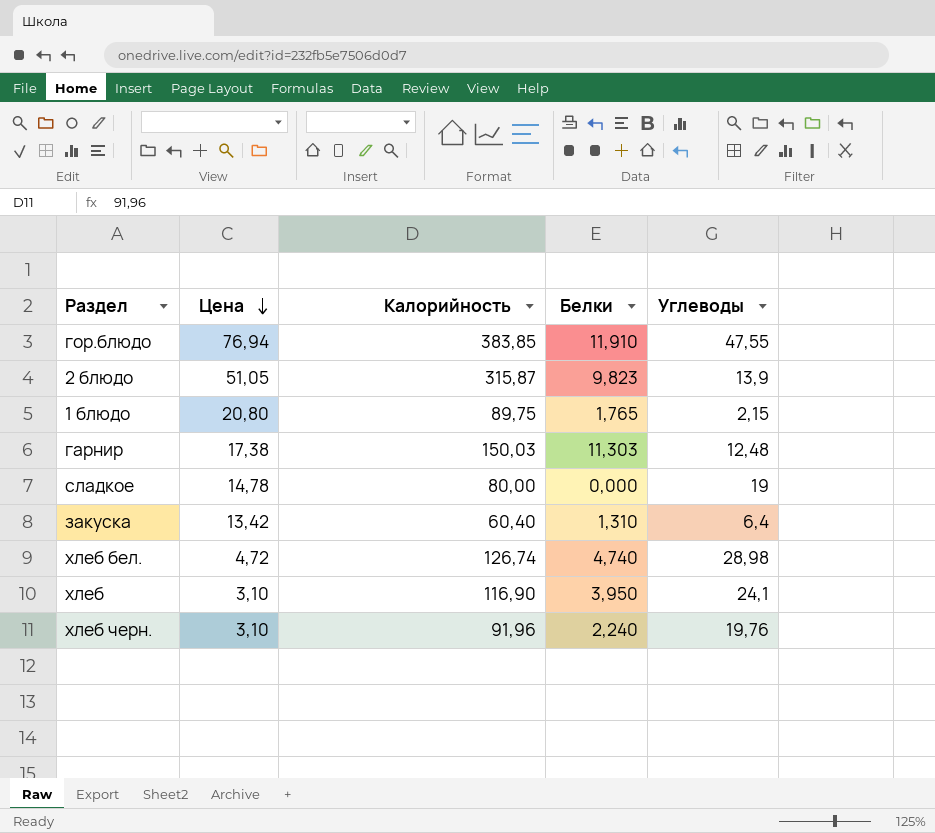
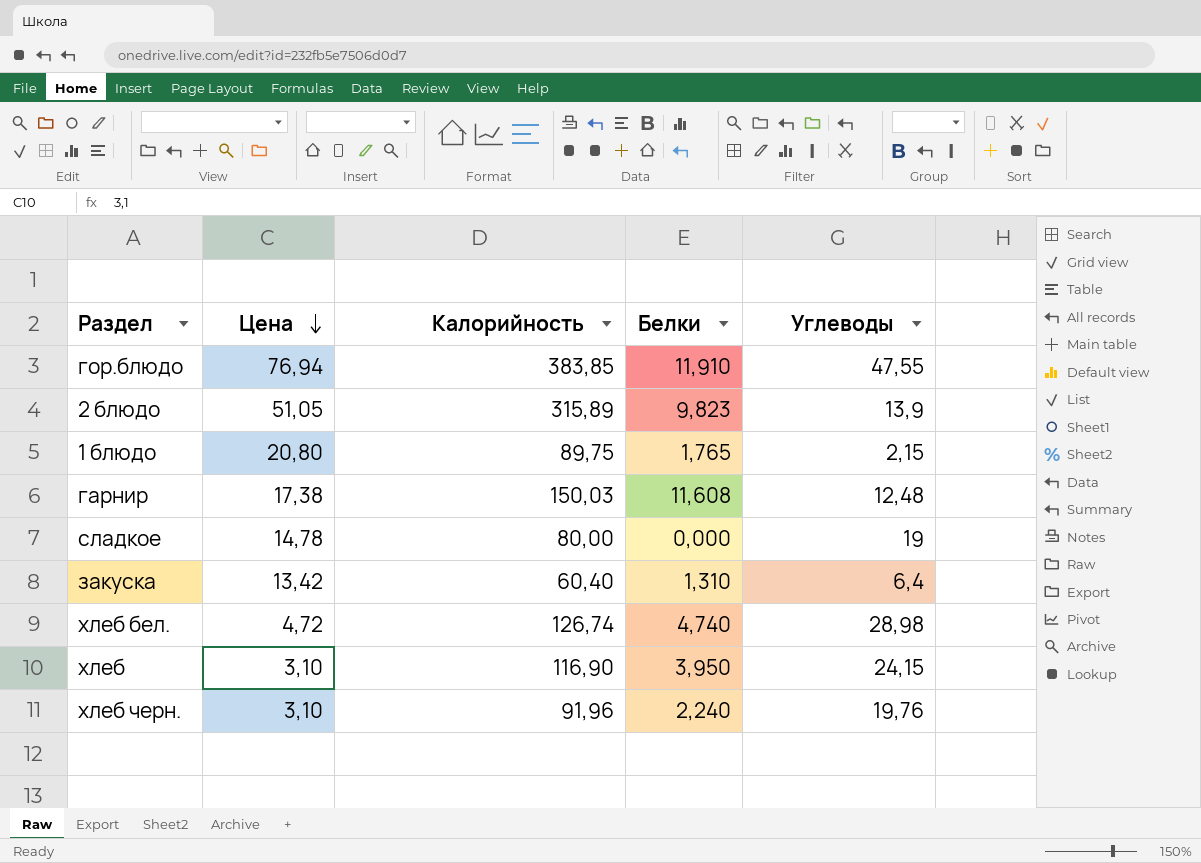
2 блюдо | Калорийность: 315,87 -> 315,89
гарнир | Белки: 11,303 -> 11,608
хлеб | Углеводы: 24,1 -> 24,15

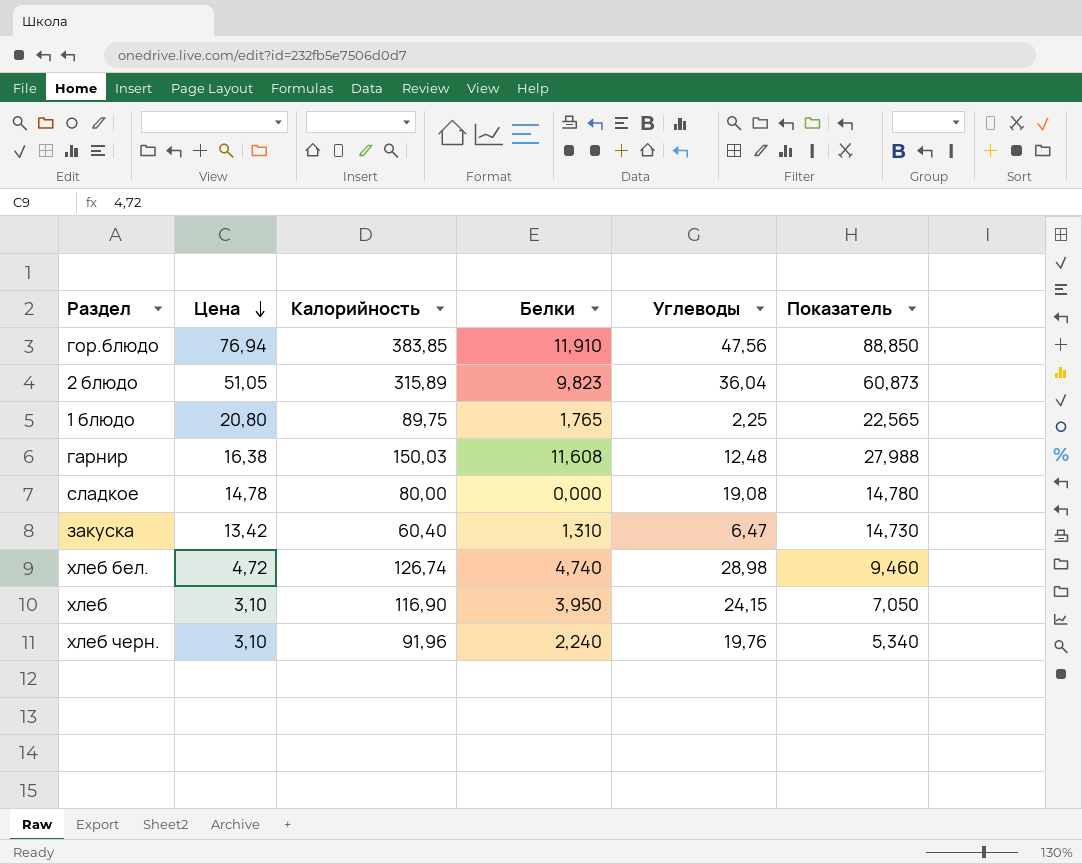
column Показатель | formula: none -> [Цена] + [Белки]
гор.блюдо | Углеводы: 47,55 -> 47,56
2 блюдо | Углеводы: 13,9 -> 36,04
1 блюдо | Углеводы: 2,15 -> 2,25
гарнир | Цена: 17,38 -> 16,38
сладкое | Углеводы: 19 -> 19,08
закуска | Углеводы: 6,4 -> 6,47

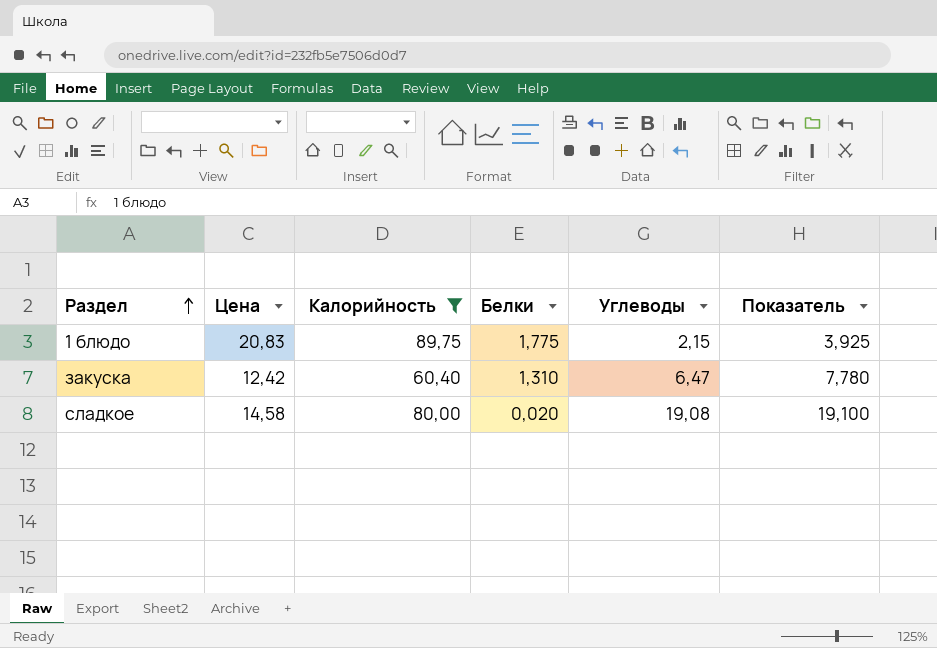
filter: none -> Калорийность <= 89,75
row order: Цена descending -> Раздел ascending
column Показатель | formula: [Цена] + [Белки] -> [Белки] + [Углеводы]
1 блюдо | Цена: 20,80 -> 20,83
1 блюдо | Белки: 1,765 -> 1,775
1 блюдо | Углеводы: 2,25 -> 2,15
закуска | Цена: 13,42 -> 12,42
сладкое | Цена: 14,78 -> 14,58
сладкое | Белки: 0,000 -> 0,020

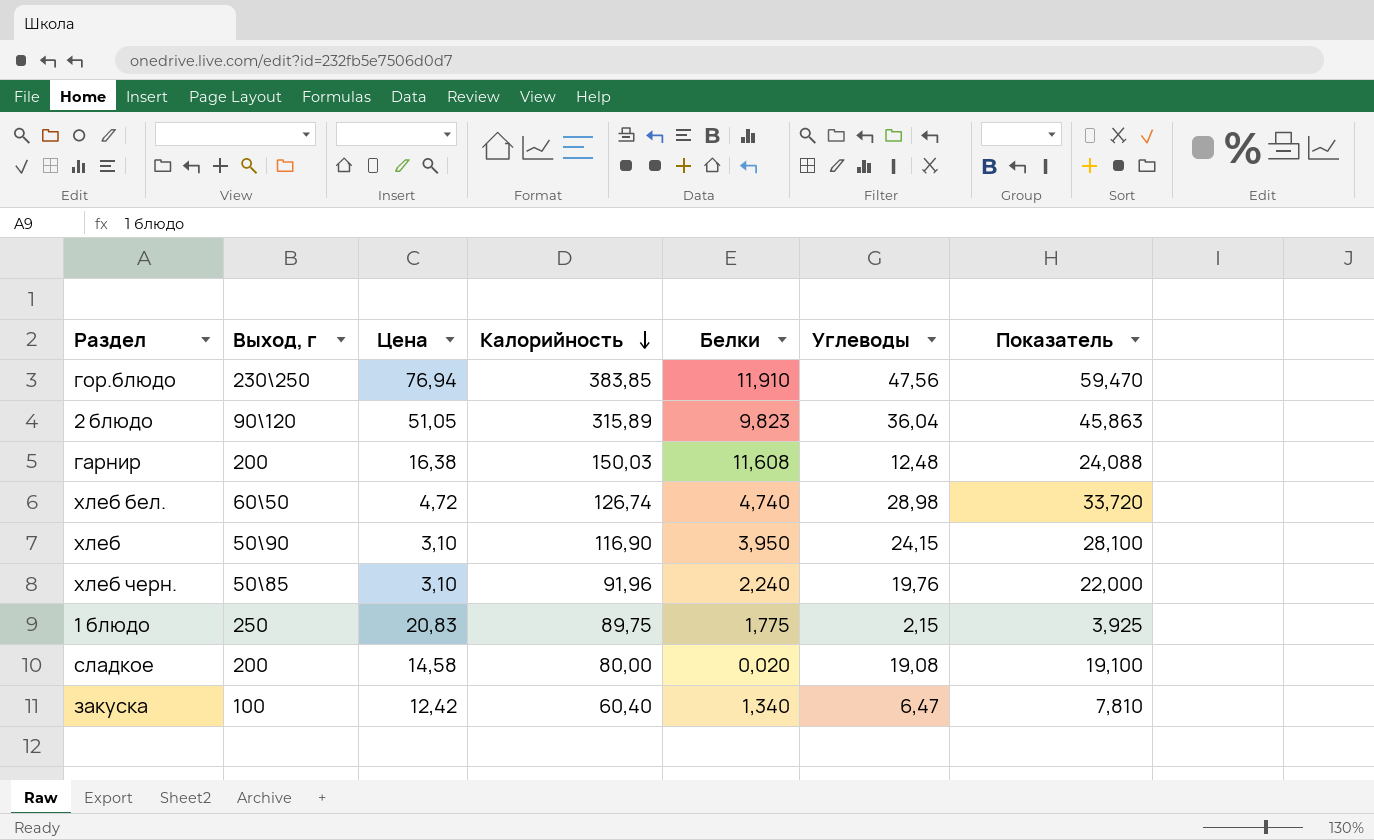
filter: Калорийность <= 89,75 -> none
row order: Раздел ascending -> Калорийность descending
column Выход, г | position: none -> 2
закуска | Белки: 1,310 -> 1,340
закуска | Показатель: 7,780 -> 7,810

